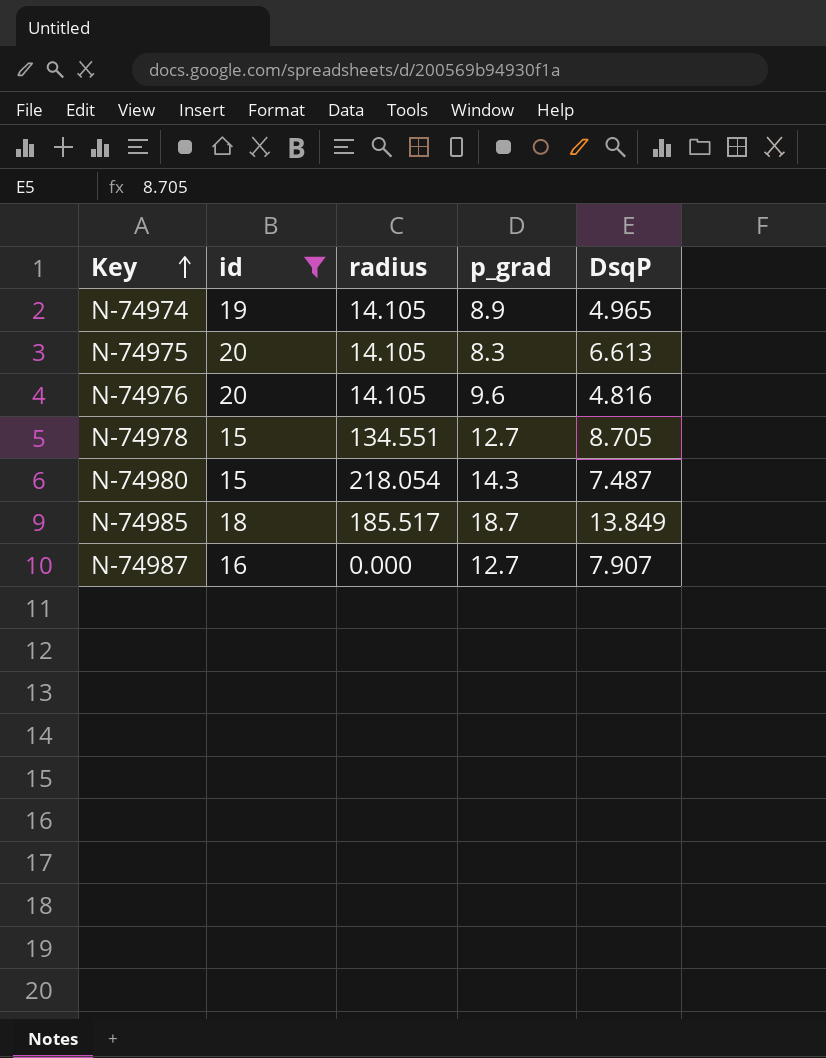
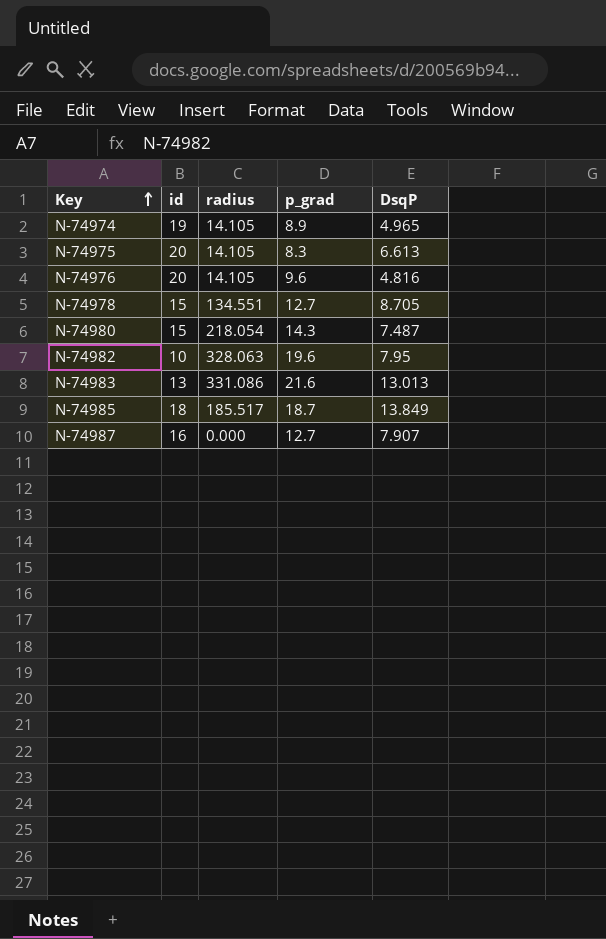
filter: id >= 15 -> none

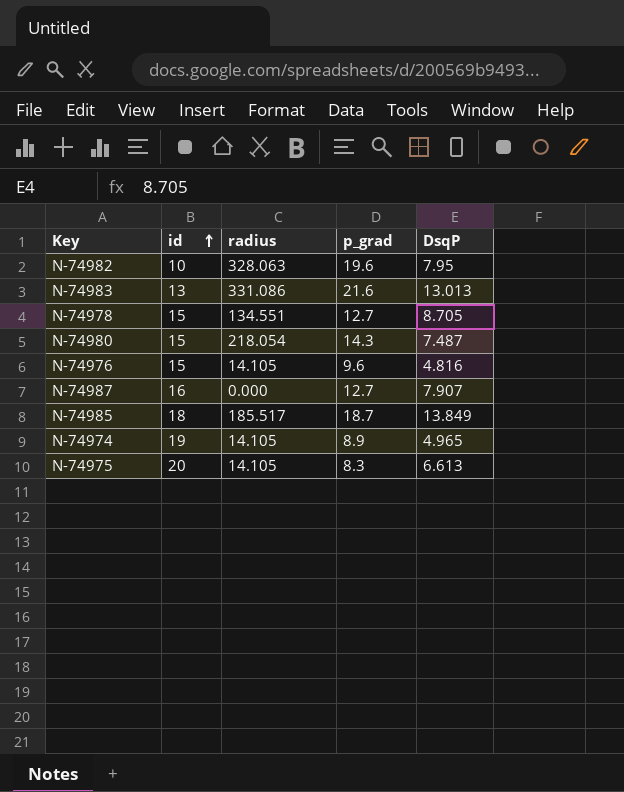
row order: Key ascending -> id ascending
N-74976 | id: 20 -> 15

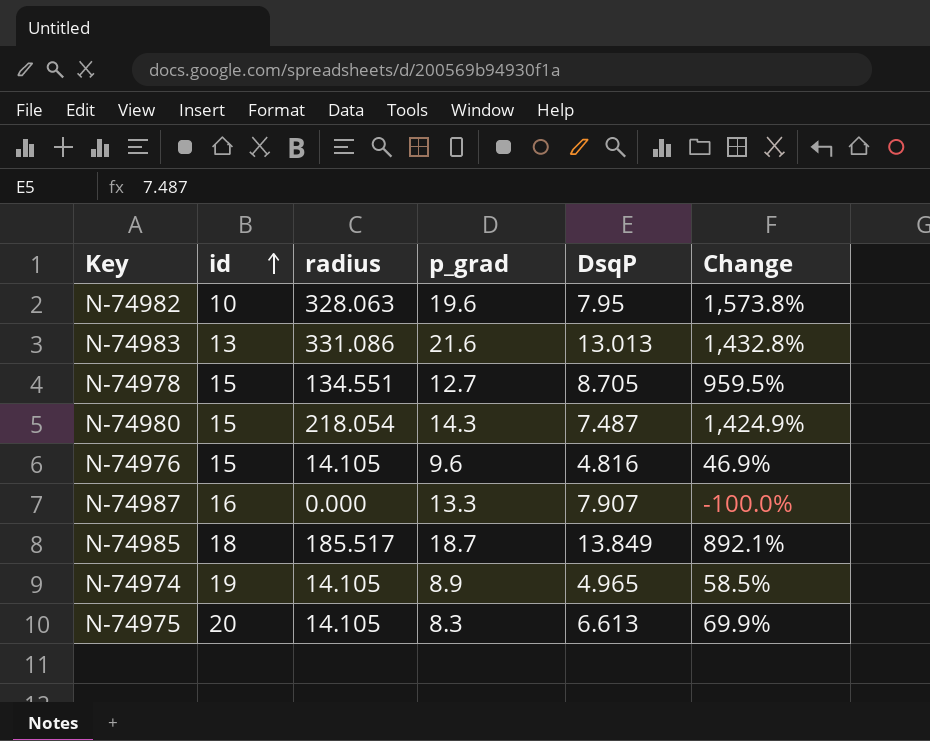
column Change | formula: none -> ([radius] - [p_grad]) / [p_grad]
N-74987 | p_grad: 12.7 -> 13.3

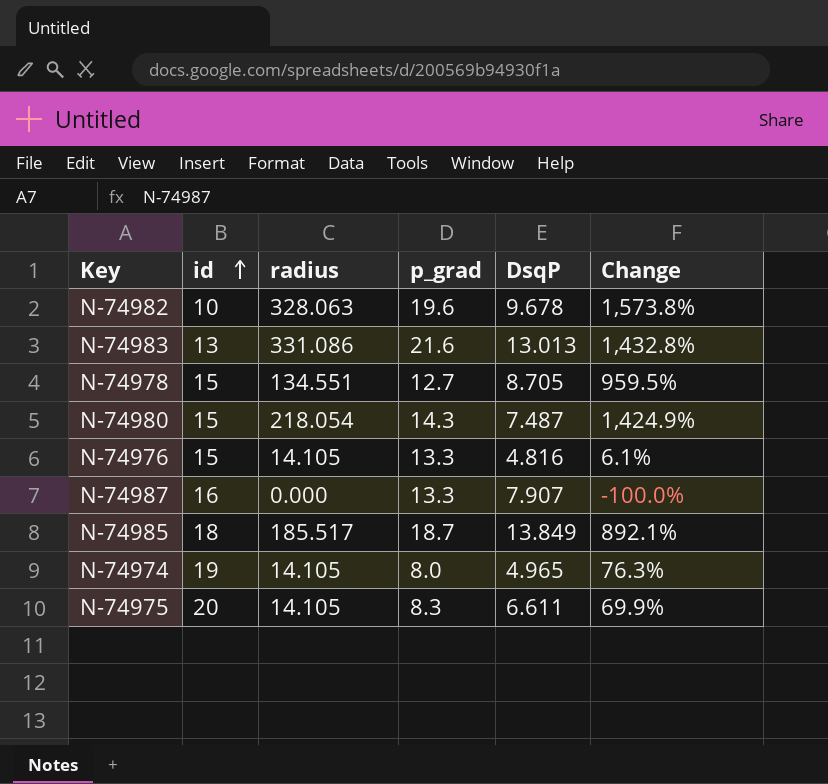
N-74982 | DsqP: 7.95 -> 9.678
N-74976 | p_grad: 9.6 -> 13.3
N-74976 | Change: 46.9% -> 6.1%
N-74974 | p_grad: 8.9 -> 8.0
N-74974 | Change: 58.5% -> 76.3%
N-74975 | DsqP: 6.613 -> 6.611

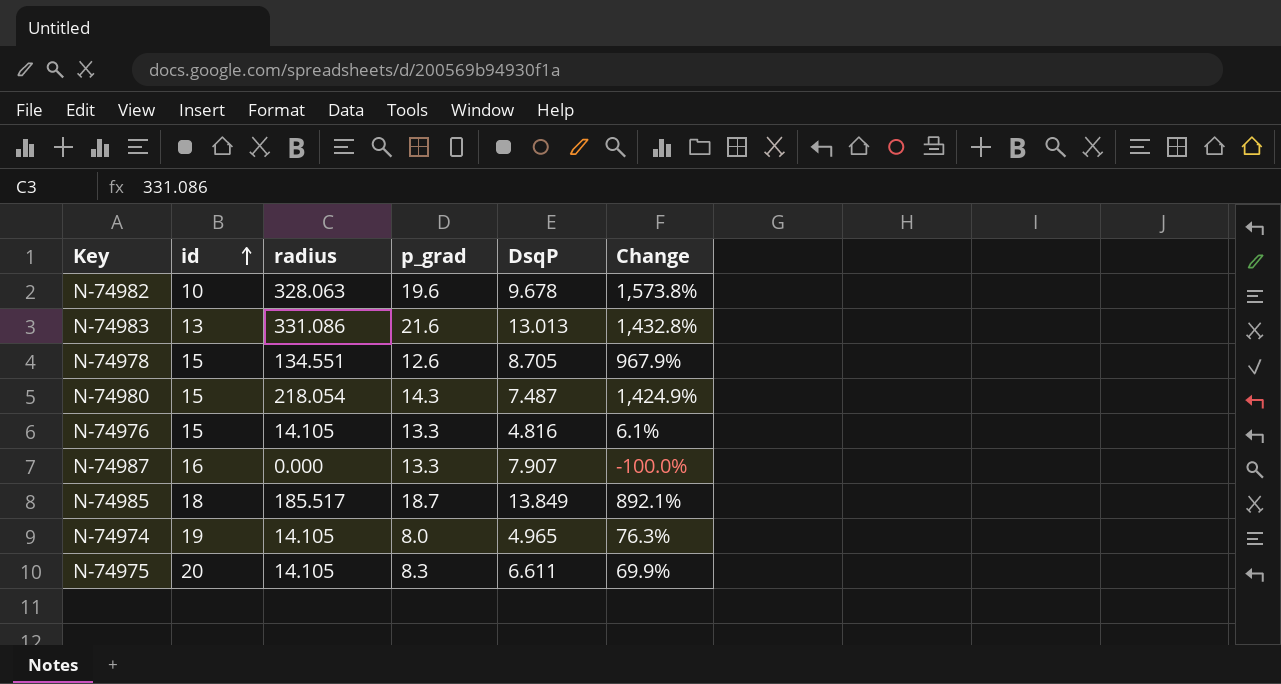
N-74978 | p_grad: 12.7 -> 12.6
N-74978 | Change: 959.5% -> 967.9%

